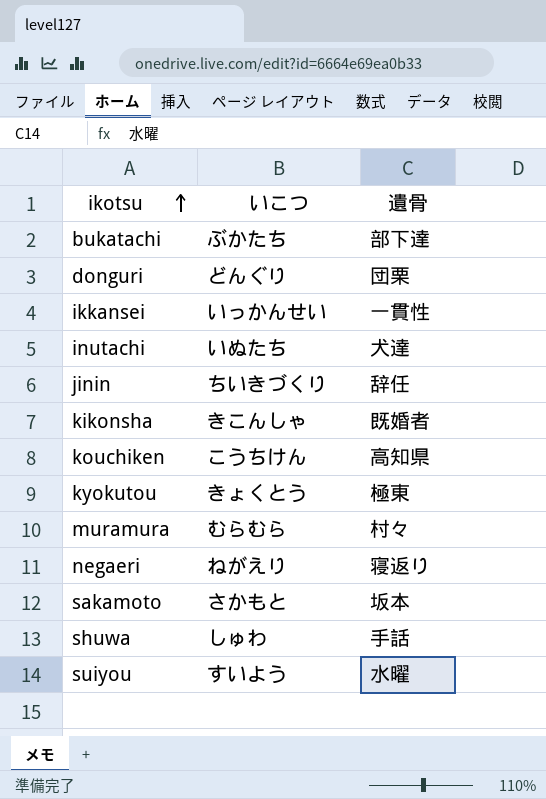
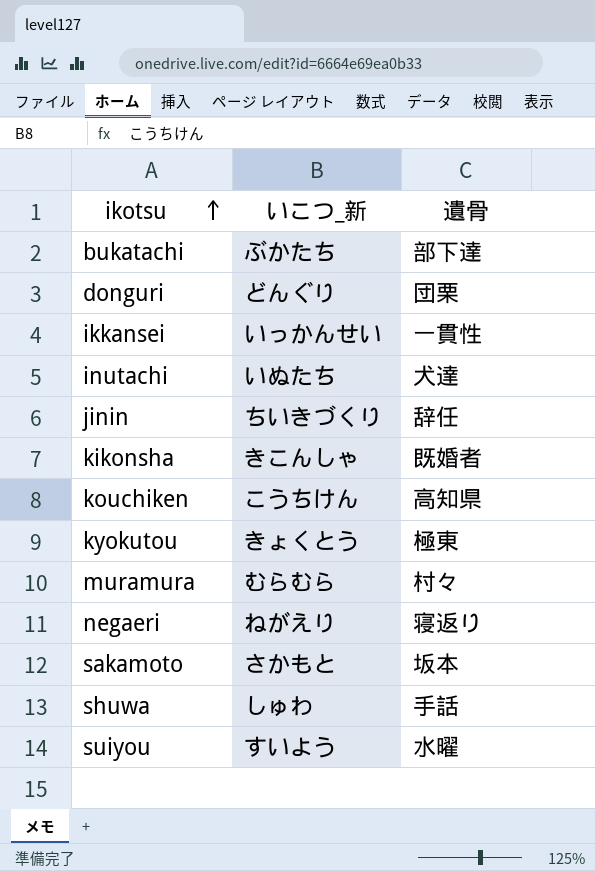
column name: いこつ -> いこつ_新

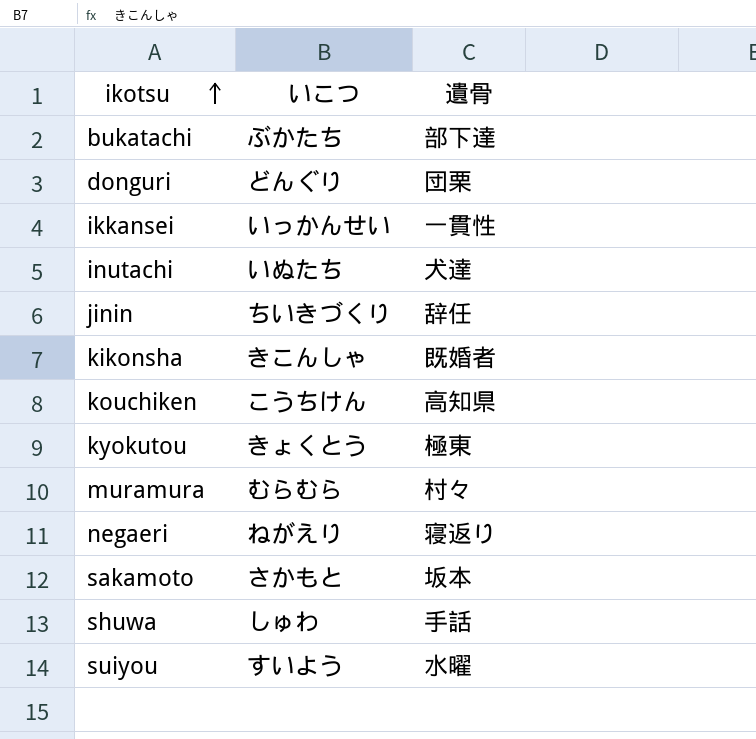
column name: いこつ_新 -> いこつ

